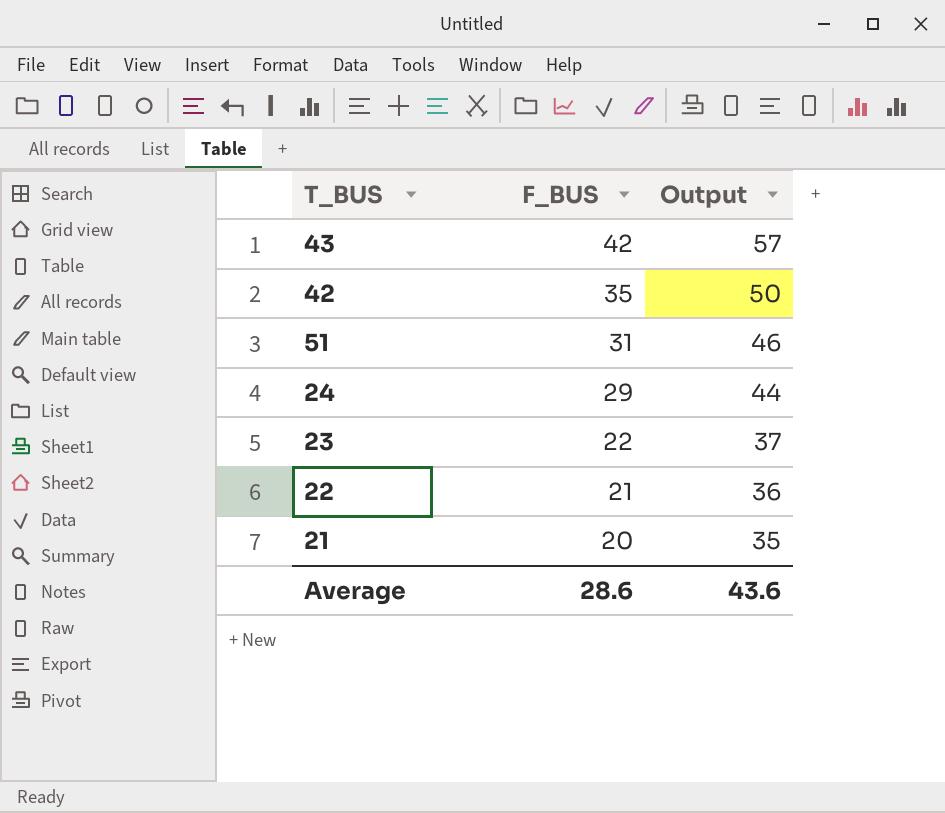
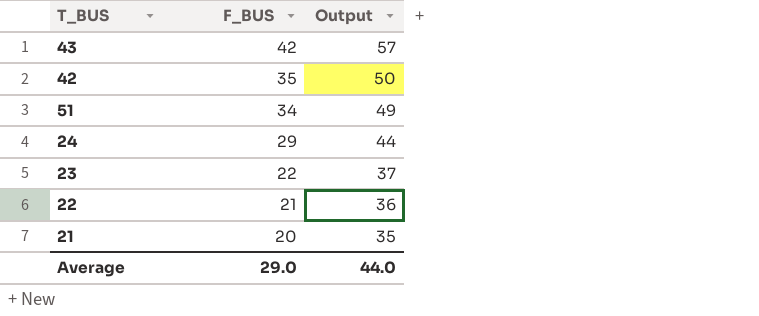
51 | F_BUS: 31 -> 34
51 | Output: 46 -> 49
Average | F_BUS: 28.6 -> 29.0
Average | Output: 43.6 -> 44.0

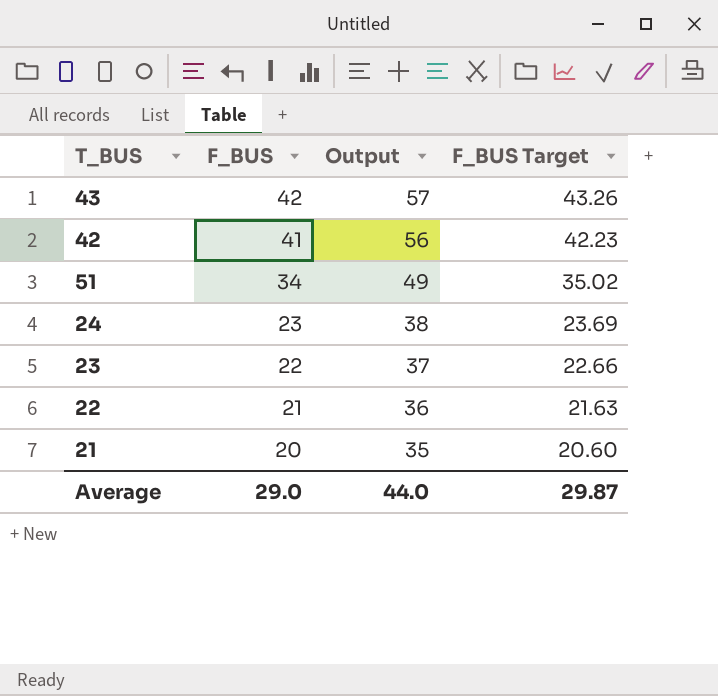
column F_BUS Target | formula: none -> [F_BUS] * 1.03
42 | F_BUS: 35 -> 41
42 | Output: 50 -> 56
24 | F_BUS: 29 -> 23
24 | Output: 44 -> 38

